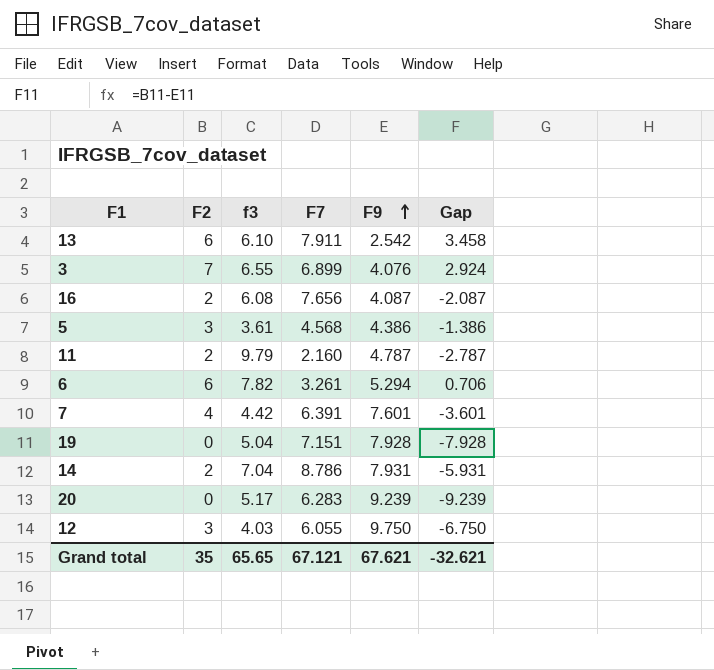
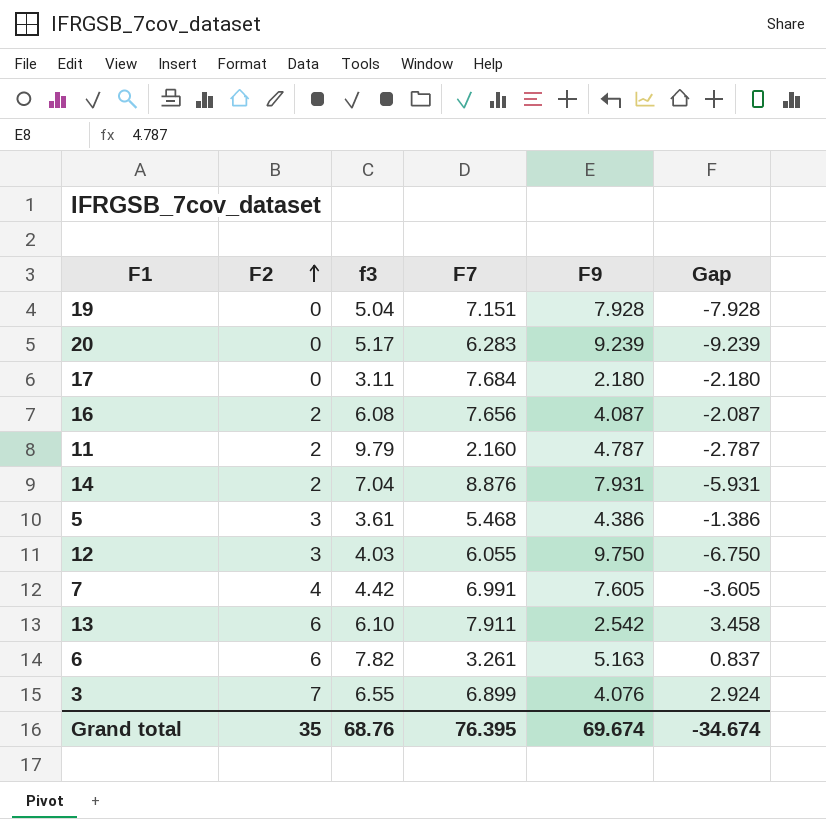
row order: F9 ascending -> F2 ascending
row 17: none -> 0 | 3.11 | 7.684 | 2.180 | -2.180
14 | F7: 8.786 -> 8.876
5 | F7: 4.568 -> 5.468
7 | F7: 6.391 -> 6.991
7 | F9: 7.601 -> 7.605
7 | Gap: -3.601 -> -3.605
6 | F9: 5.294 -> 5.163
6 | Gap: 0.706 -> 0.837
Grand total | f3: 65.65 -> 68.76
Grand total | F7: 67.121 -> 76.395
Grand total | F9: 67.621 -> 69.674
Grand total | Gap: -32.621 -> -34.674

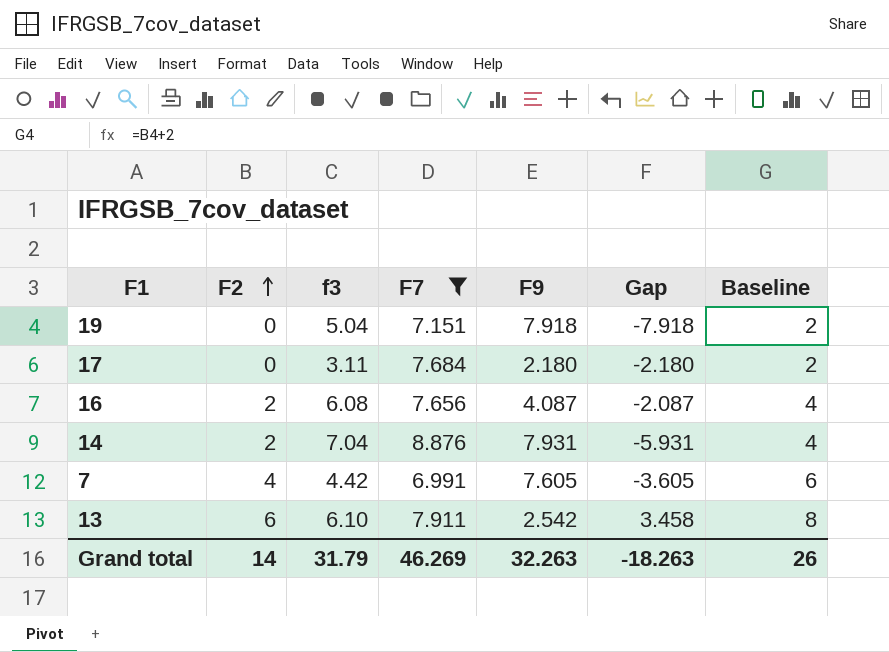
filter: none -> F7 >= 6.991
column Baseline | formula: none -> [F2] + 2
19 | F9: 7.928 -> 7.918
19 | Gap: -7.928 -> -7.918
Grand total | F2: 35 -> 14
Grand total | f3: 68.76 -> 31.79
Grand total | F7: 76.395 -> 46.269
Grand total | F9: 69.674 -> 32.263
Grand total | Gap: -34.674 -> -18.263

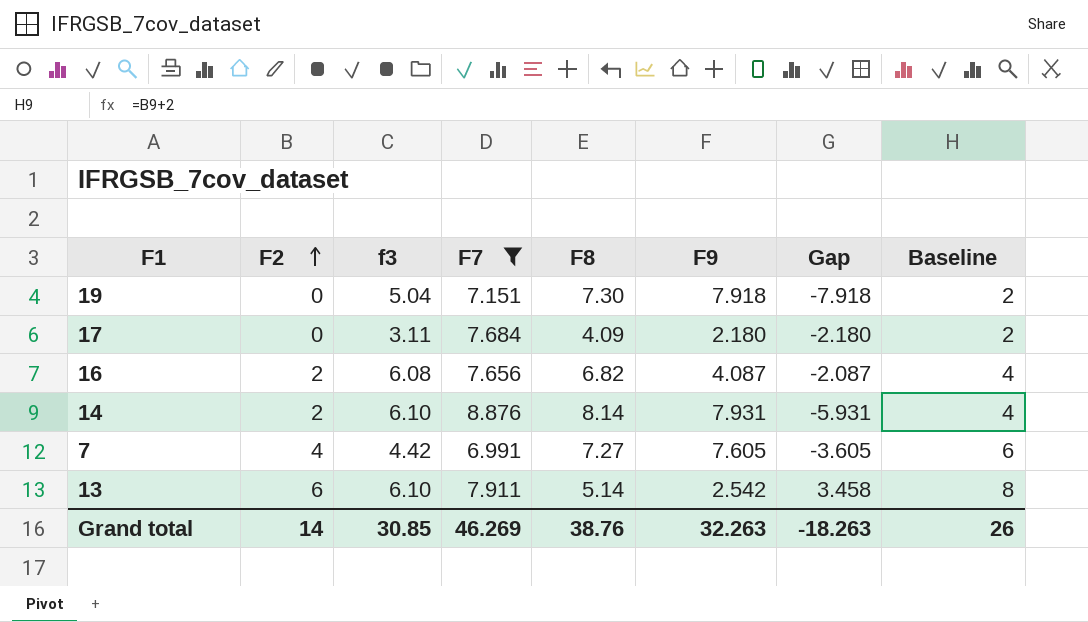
column F8 | position: none -> 5
14 | f3: 7.04 -> 6.10
Grand total | f3: 31.79 -> 30.85

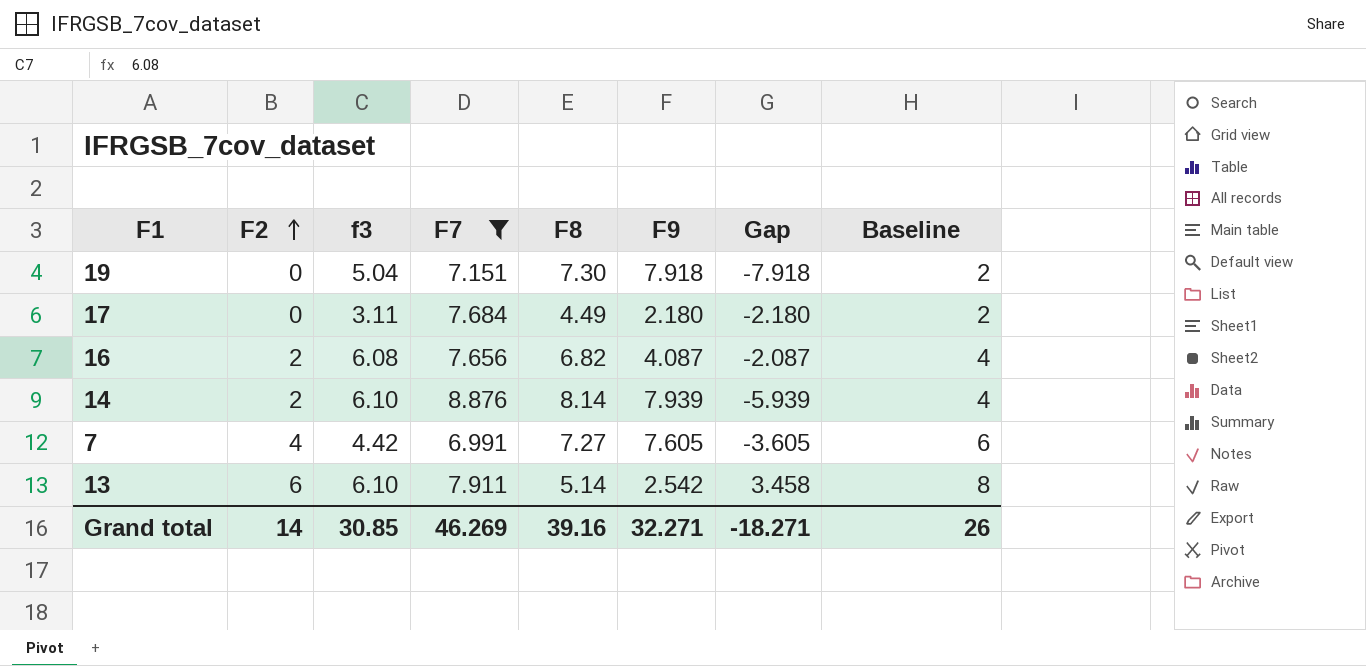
17 | F8: 4.09 -> 4.49
14 | F9: 7.931 -> 7.939
14 | Gap: -5.931 -> -5.939
Grand total | F8: 38.76 -> 39.16
Grand total | F9: 32.263 -> 32.271
Grand total | Gap: -18.263 -> -18.271

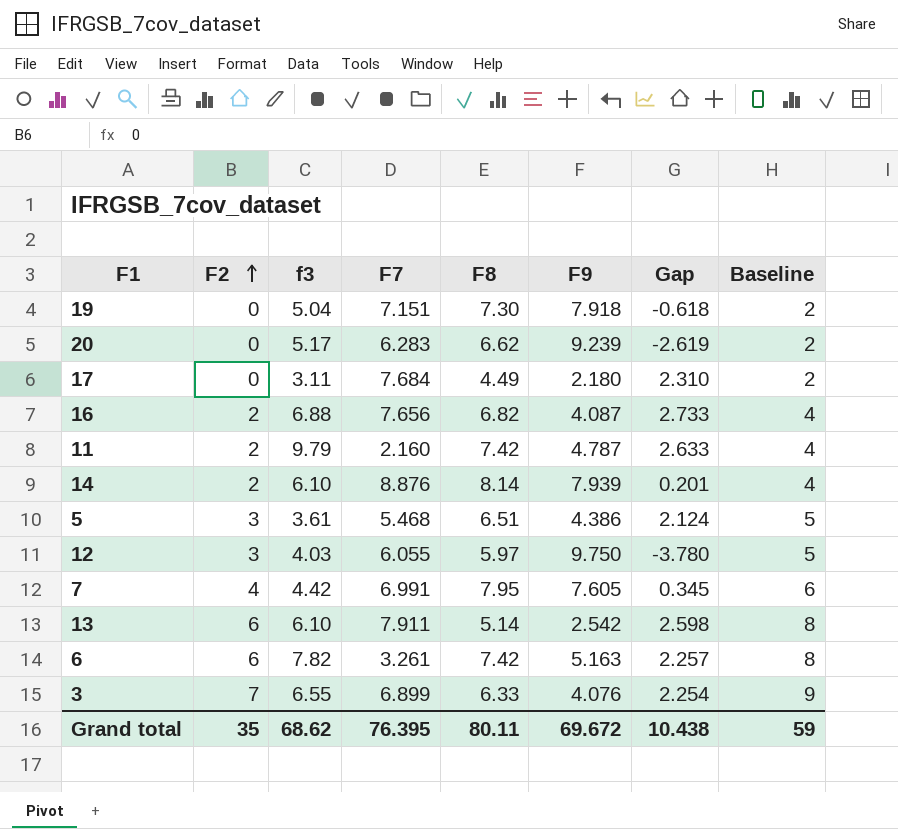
filter: F7 >= 6.991 -> none
column Gap | formula: [F2] - [F9] -> [F8] - [F9]
16 | f3: 6.08 -> 6.88
7 | F8: 7.27 -> 7.95
Grand total | F2: 14 -> 35
Grand total | f3: 30.85 -> 68.62
Grand total | F7: 46.269 -> 76.395
Grand total | F8: 39.16 -> 80.11
Grand total | F9: 32.271 -> 69.672
Grand total | Gap: -18.271 -> 10.438
Grand total | Baseline: 26 -> 59

